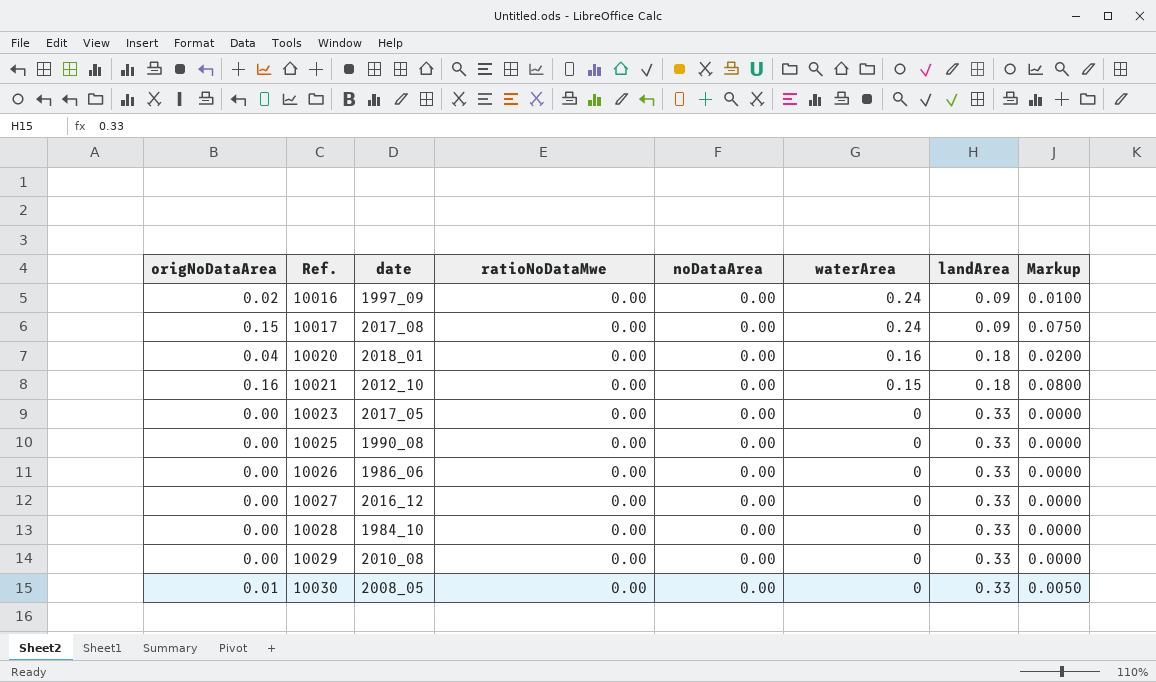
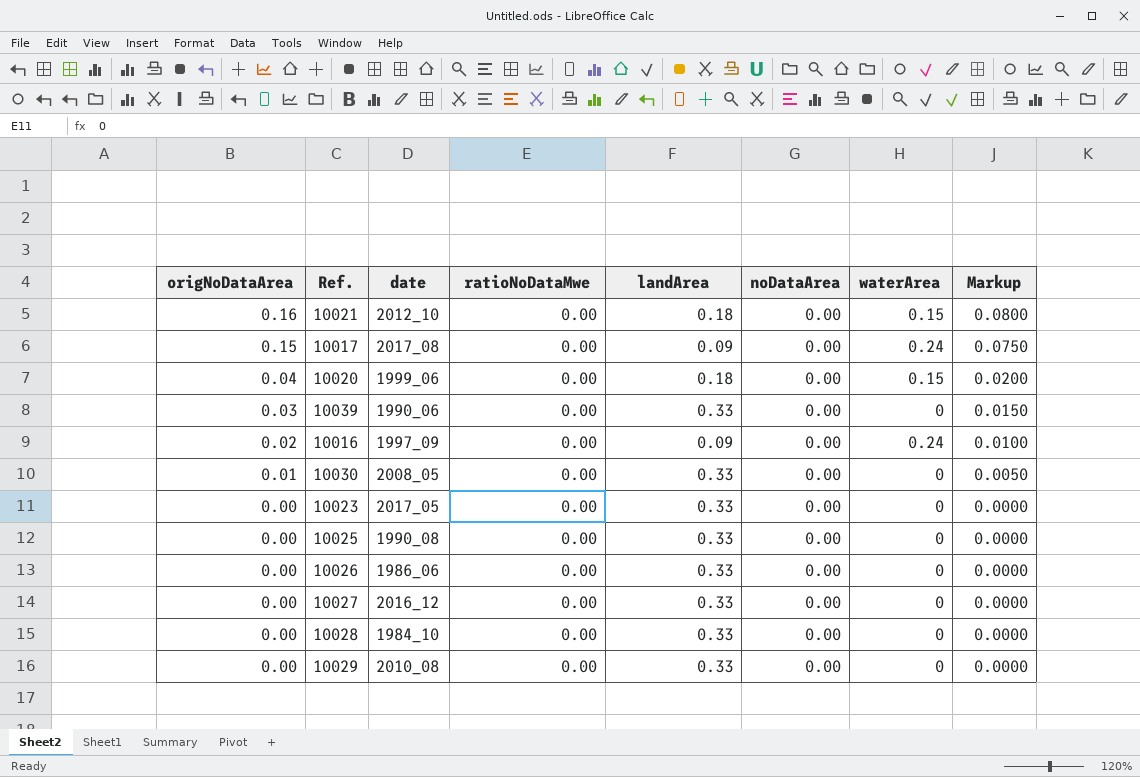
row order: Ref. ascending -> origNoDataArea descending
column landArea | position: 7 -> 5
10020 | date: 2018_01 -> 1999_06
10020 | waterArea: 0.16 -> 0.15
row 10039: none -> 0.03 | 1990_06 | 0.00 | 0.33 | 0.00 | 0 | 0.0150

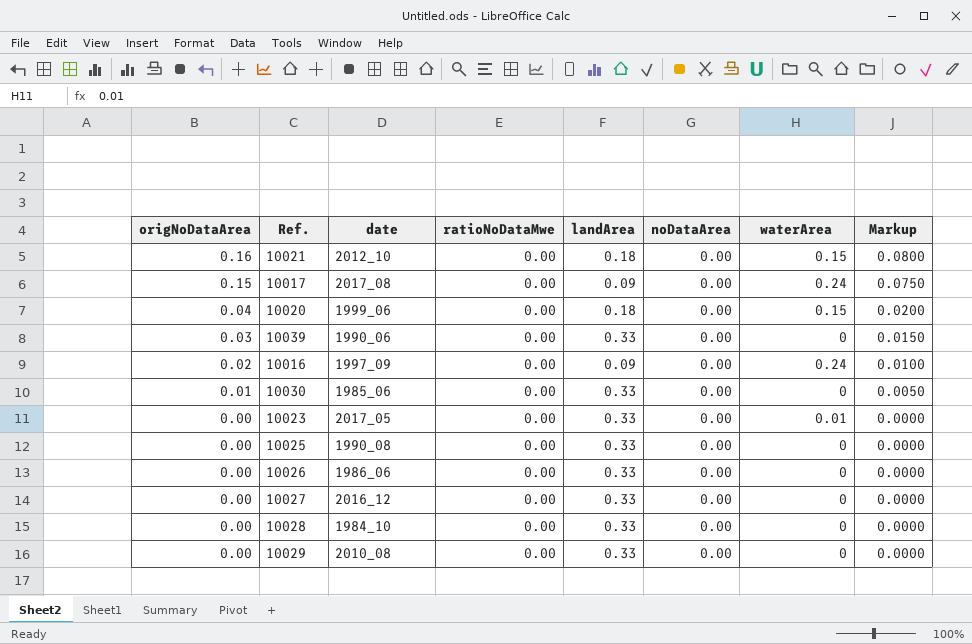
10030 | date: 2008_05 -> 1985_06
10023 | waterArea: 0 -> 0.01

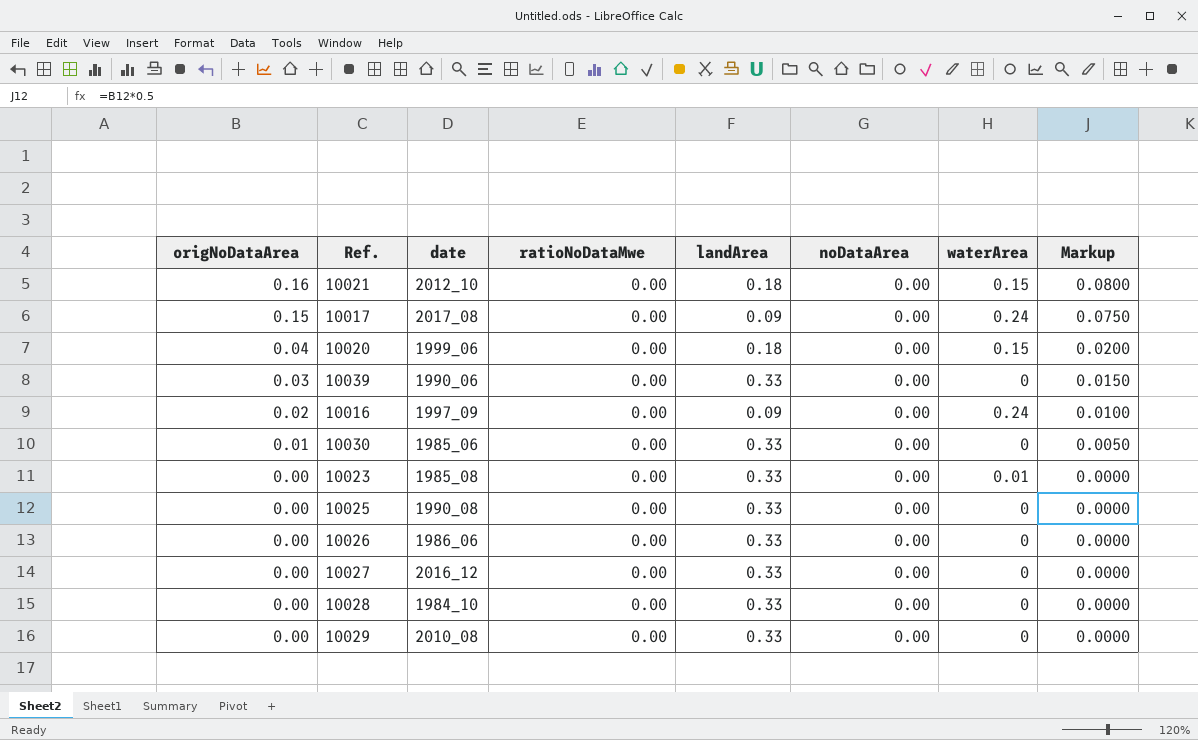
10023 | date: 2017_05 -> 1985_08

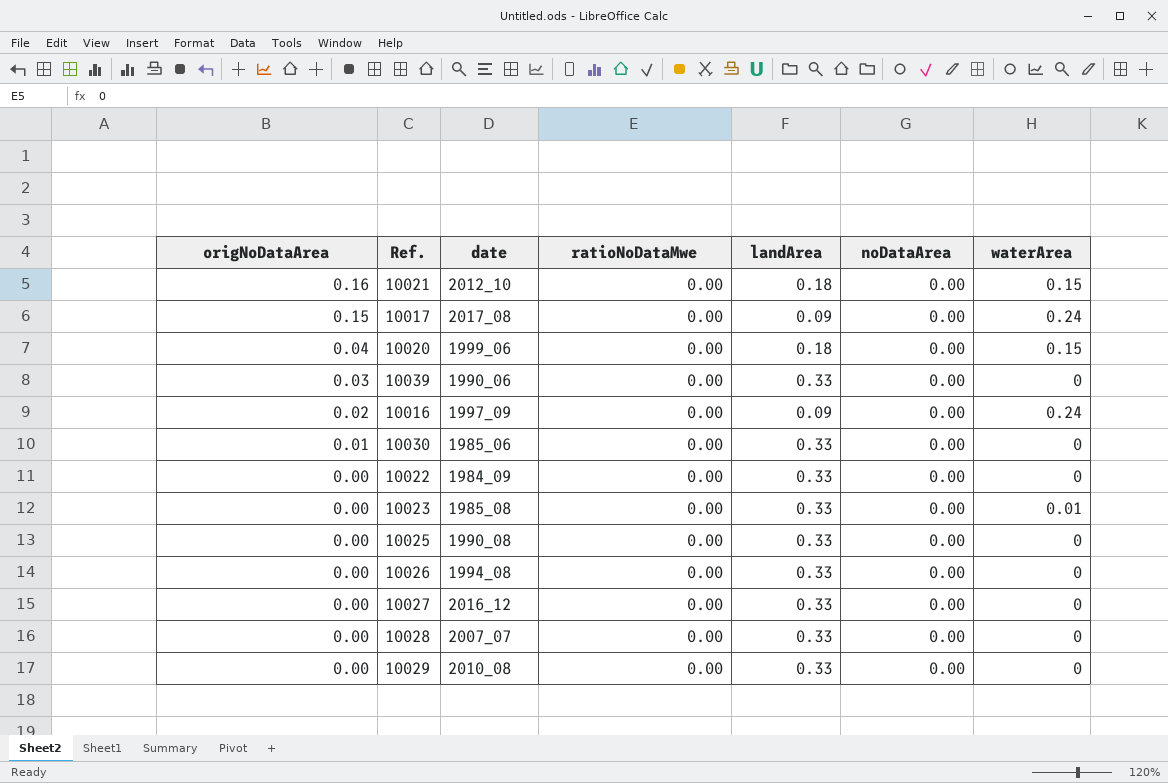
column Markup | formula: [origNoDataArea] * 0.5 -> none
row 10022: none -> 0.00 | 1984_09 | 0.00 | 0.33 | 0.00 | 0
10026 | date: 1986_06 -> 1994_08
10028 | date: 1984_10 -> 2007_07

